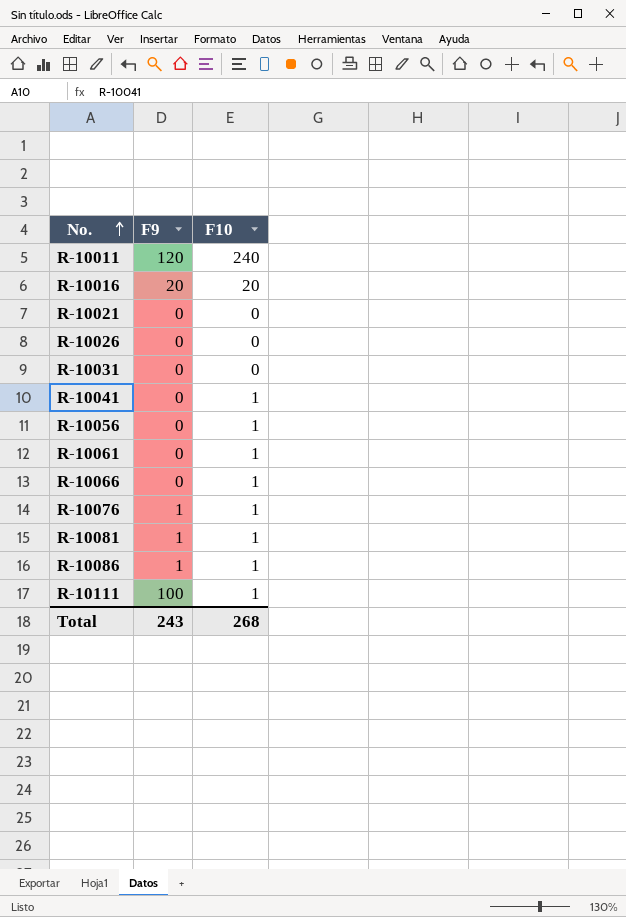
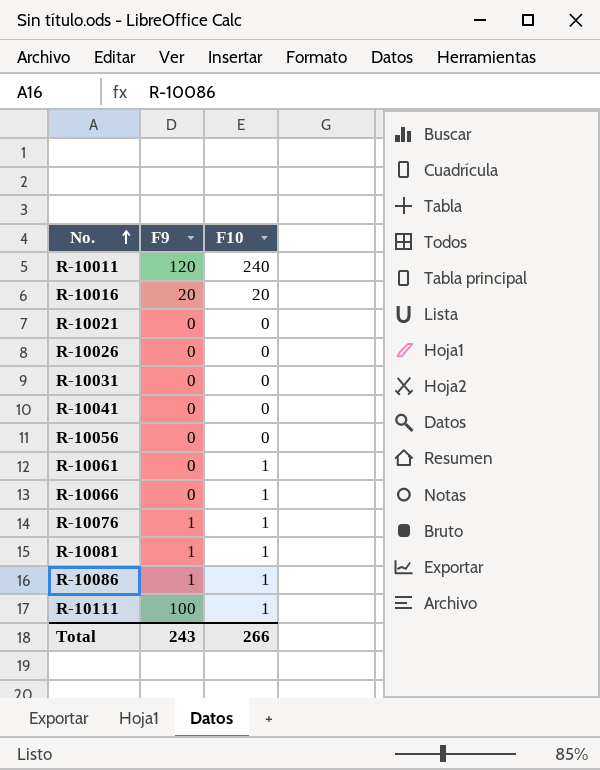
R-10041 | F10: 1 -> 0
R-10056 | F10: 1 -> 0
Total | F10: 268 -> 266

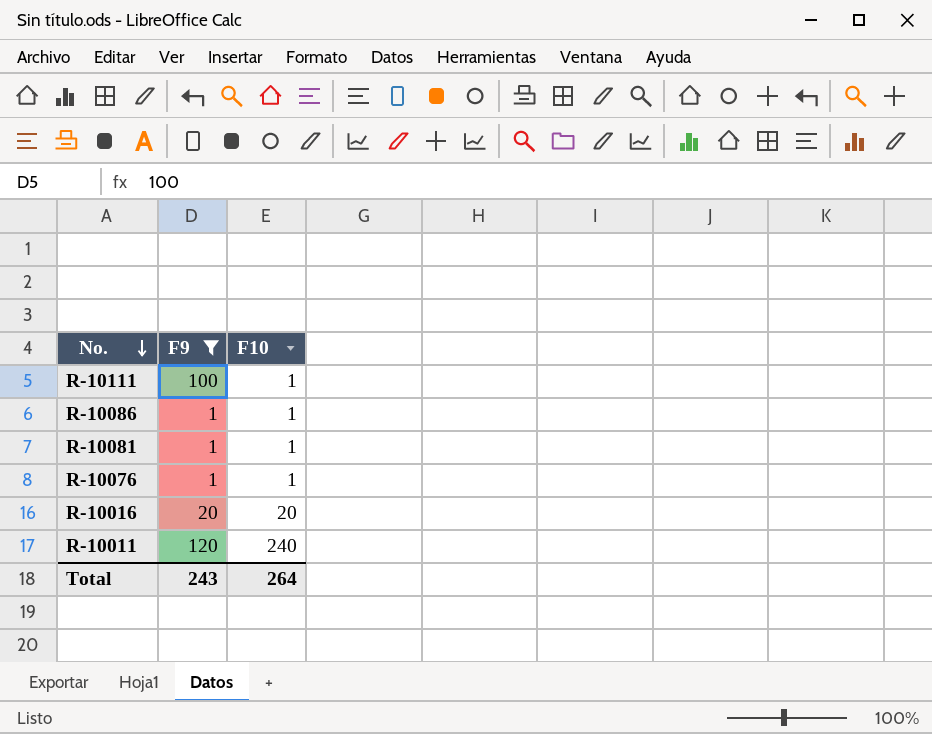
filter: none -> F9 != 0
row order: No. ascending -> No. descending
Total | F10: 266 -> 264

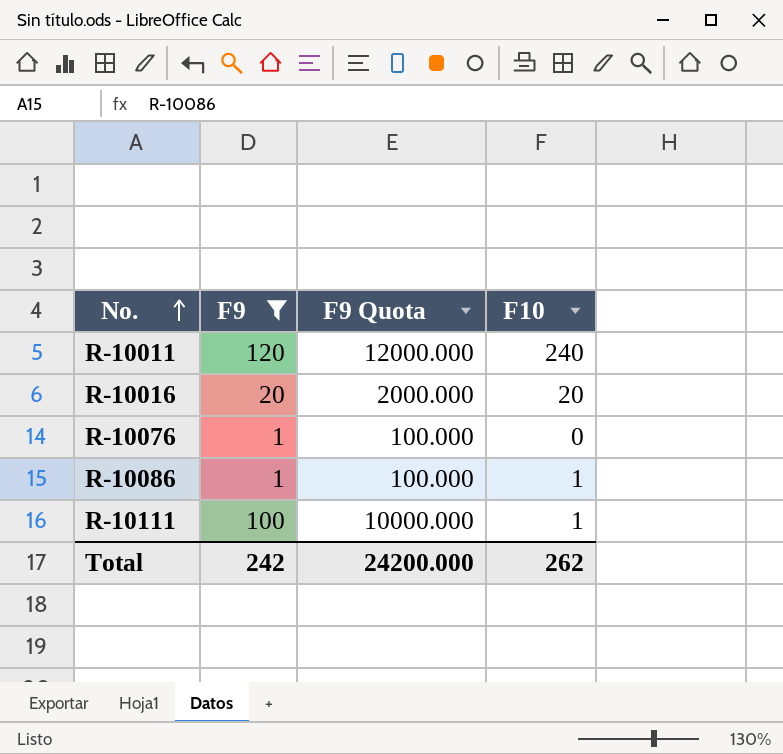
row order: No. descending -> No. ascending
column F9 Quota | formula: none -> [F9] * 100
row R-10081: 1 | 1 -> none
R-10076 | F10: 1 -> 0
Total | F9: 243 -> 242
Total | F10: 264 -> 262

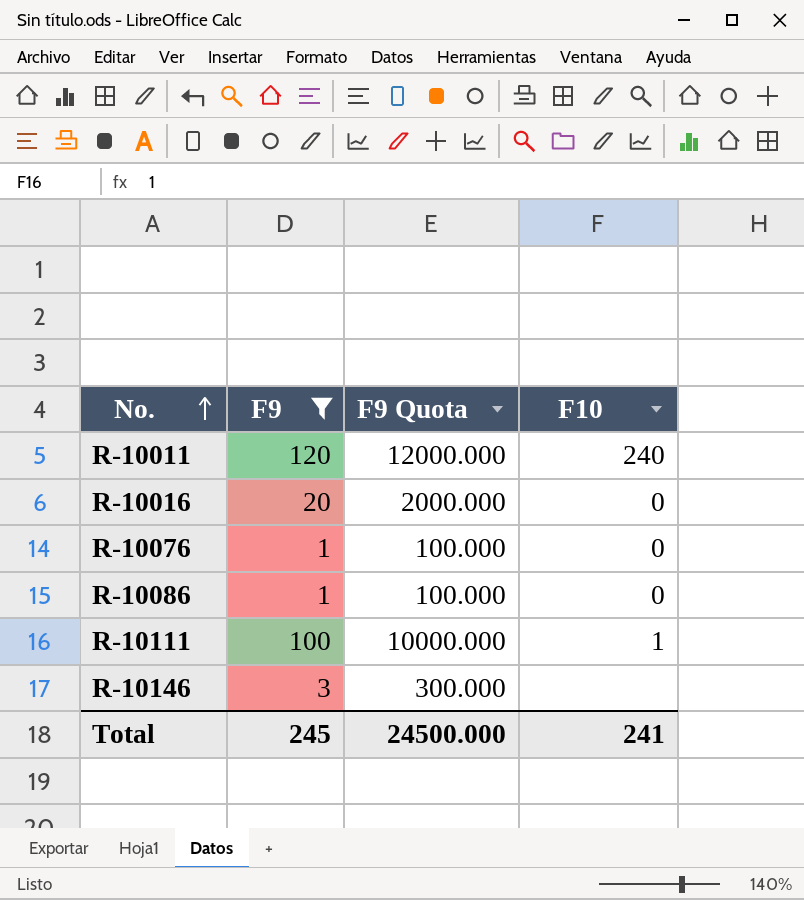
R-10016 | F10: 20 -> 0
R-10086 | F10: 1 -> 0
row R-10146: none -> 3 | 300.000 | none
Total | F9: 242 -> 245
Total | F9 Quota: 24200.000 -> 24500.000
Total | F10: 262 -> 241

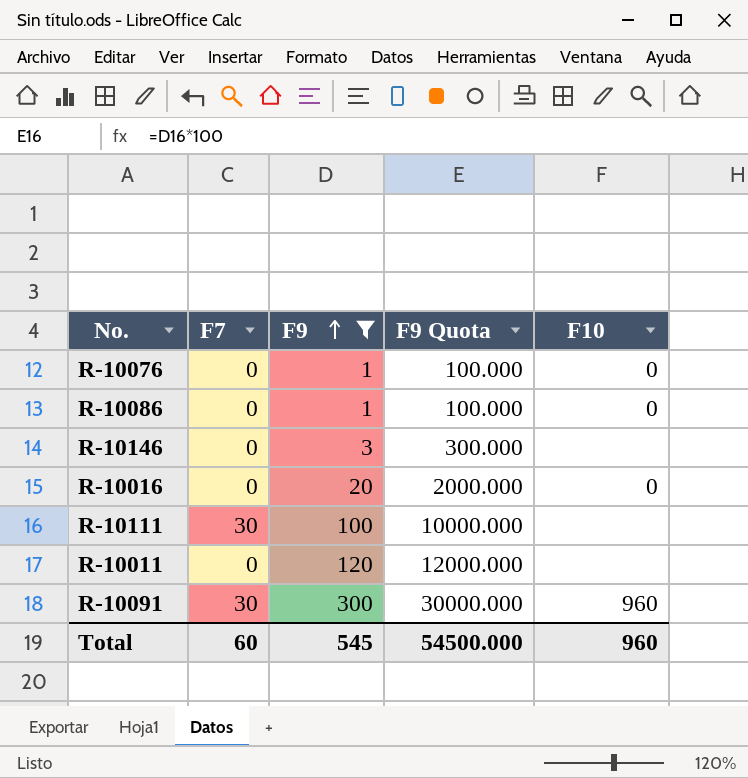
row order: No. ascending -> F9 ascending
column F7 | position: none -> 2
R-10111 | F10: 1 -> none
R-10011 | F10: 240 -> none
row R-10091: none -> 30 | 300 | 30000.000 | 960
Total | F9: 245 -> 545
Total | F9 Quota: 24500.000 -> 54500.000
Total | F10: 241 -> 960

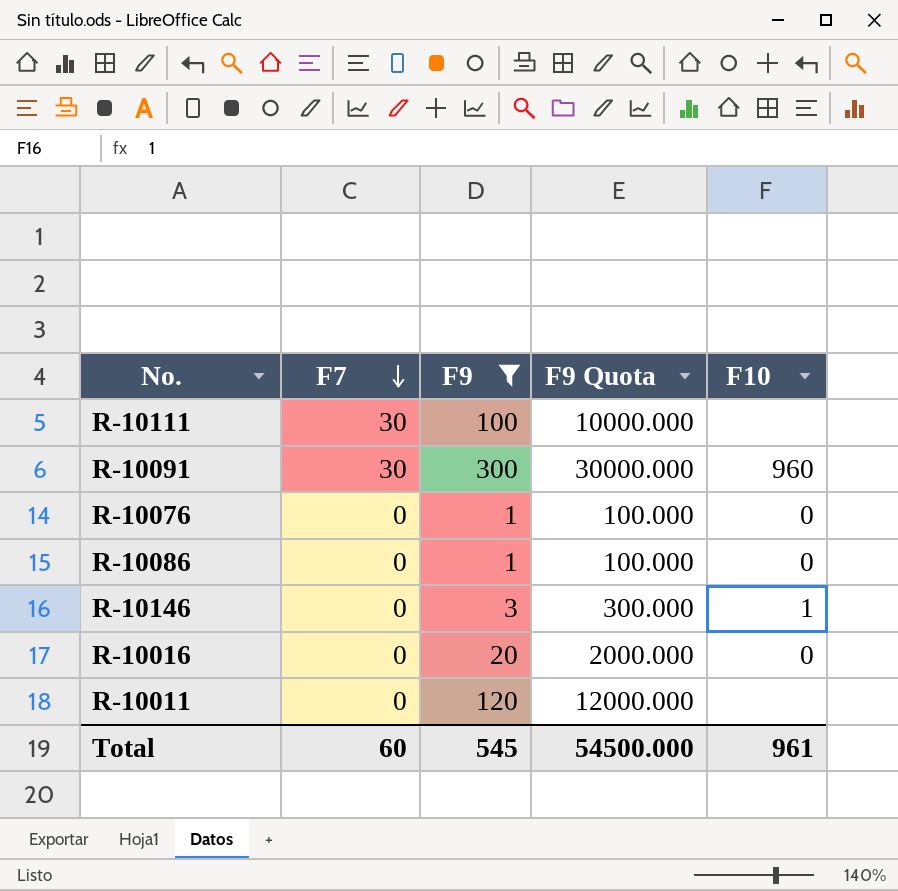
row order: F9 ascending -> F7 descending
R-10146 | F10: none -> 1
Total | F10: 960 -> 961

